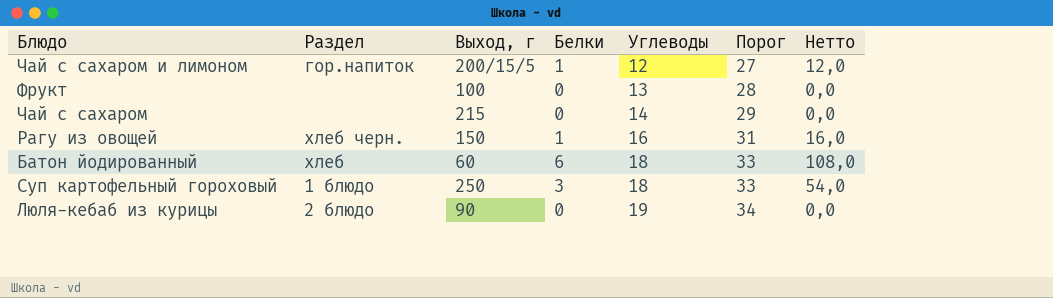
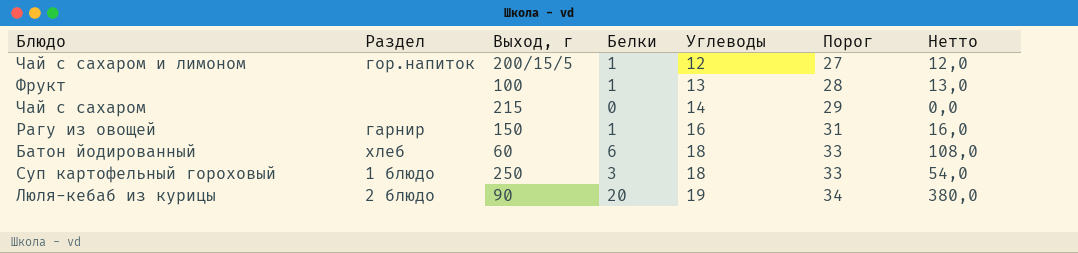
Фрукт | Белки: 0 -> 1
Фрукт | Нетто: 0,0 -> 13,0
Рагу из овощей | Раздел: хлеб черн. -> гарнир
Люля-кебаб из курицы | Белки: 0 -> 20
Люля-кебаб из курицы | Нетто: 0,0 -> 380,0

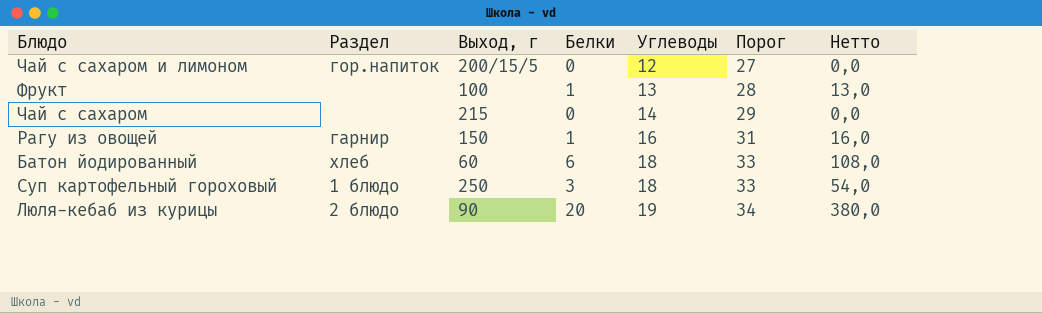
Чай с сахаром и лимоном | Белки: 1 -> 0
Чай с сахаром и лимоном | Нетто: 12,0 -> 0,0

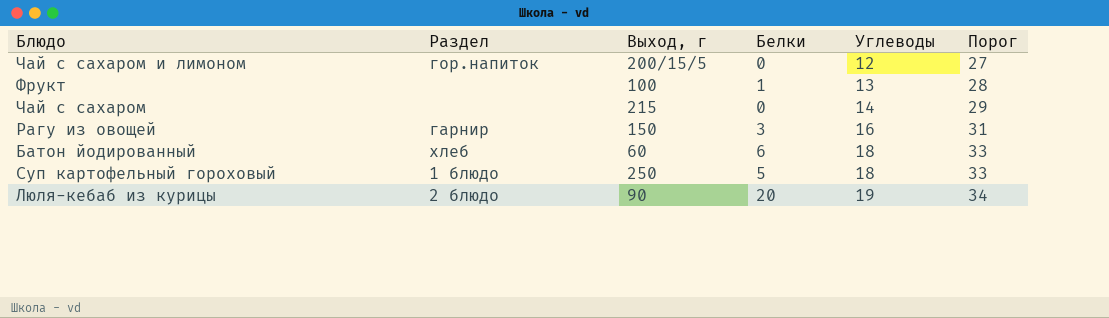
column Нетто | formula: [Белки] * [Углеводы] -> none
Рагу из овощей | Белки: 1 -> 3
Суп картофельный гороховый | Белки: 3 -> 5

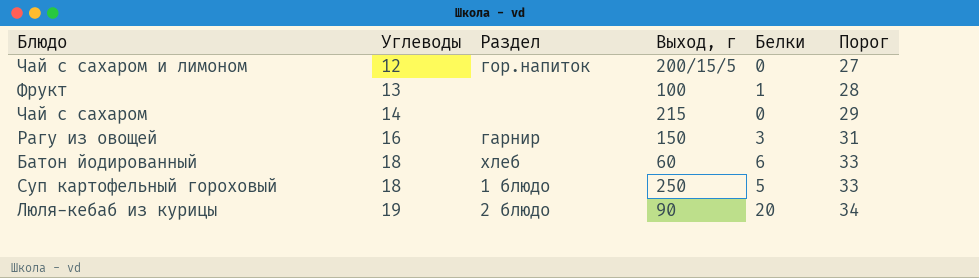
column Углеводы | position: 5 -> 2

